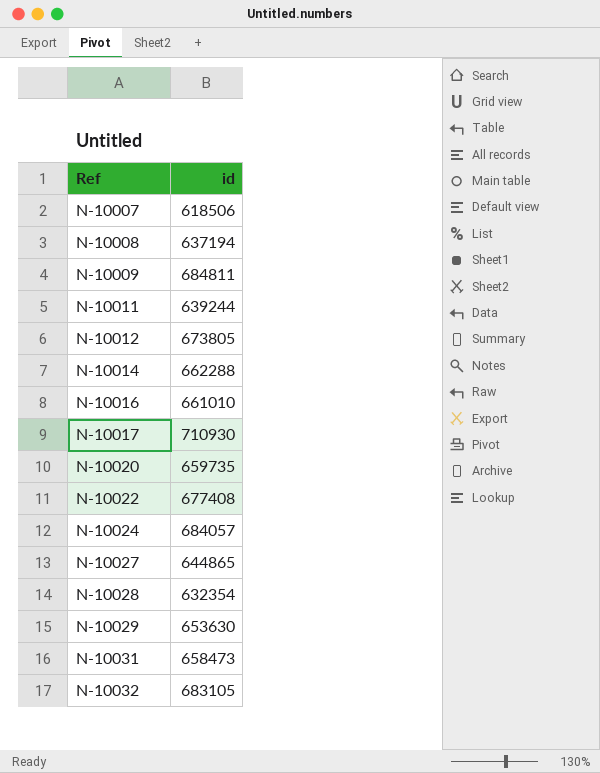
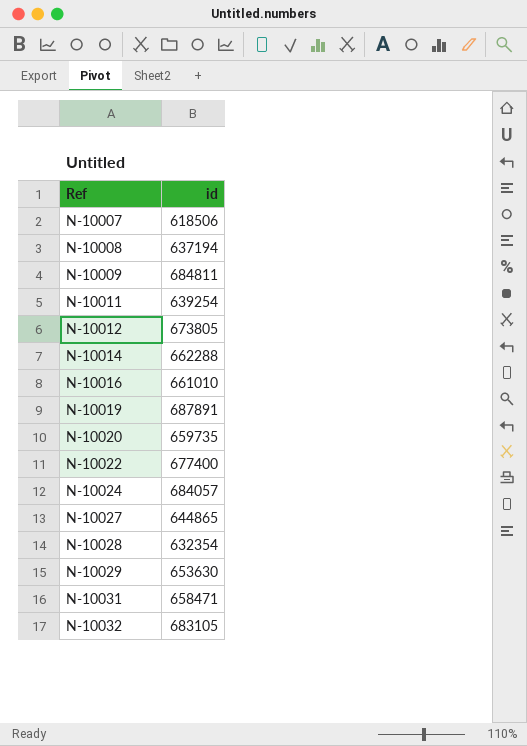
row N-10017: 710930 -> none
N-10011 | id: 639244 -> 639254
row N-10019: none -> 687891
N-10022 | id: 677408 -> 677400
N-10031 | id: 658473 -> 658471

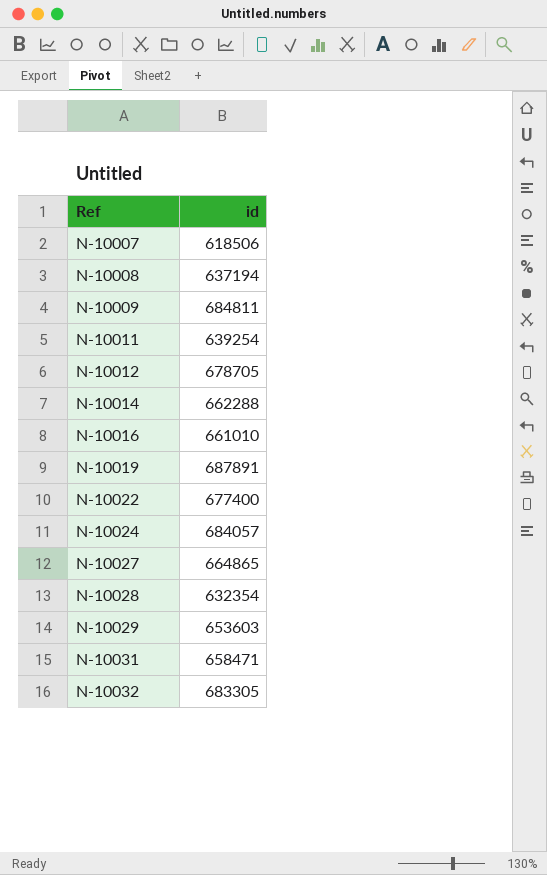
row N-10020: 659735 -> none
N-10012 | id: 673805 -> 678705
N-10027 | id: 644865 -> 664865
N-10029 | id: 653630 -> 653603
N-10032 | id: 683105 -> 683305

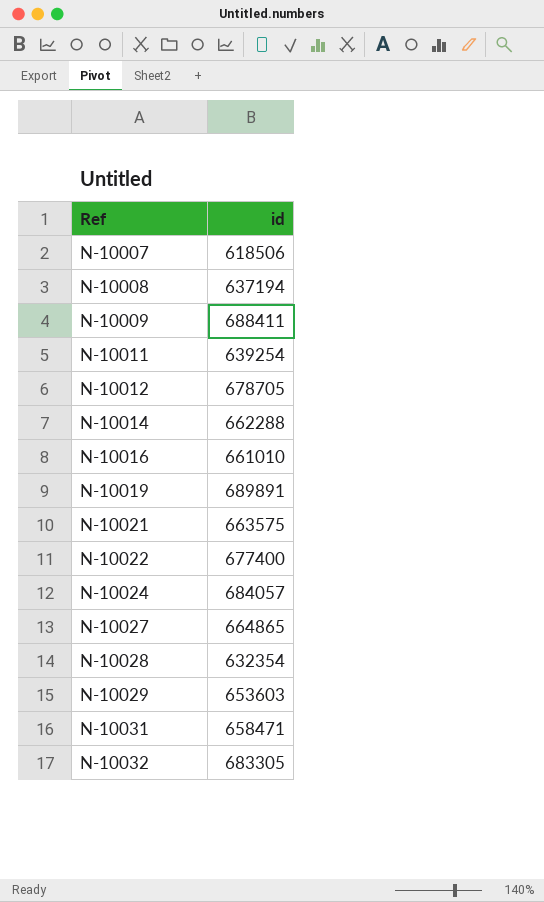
N-10009 | id: 684811 -> 688411
N-10019 | id: 687891 -> 689891
row N-10021: none -> 663575

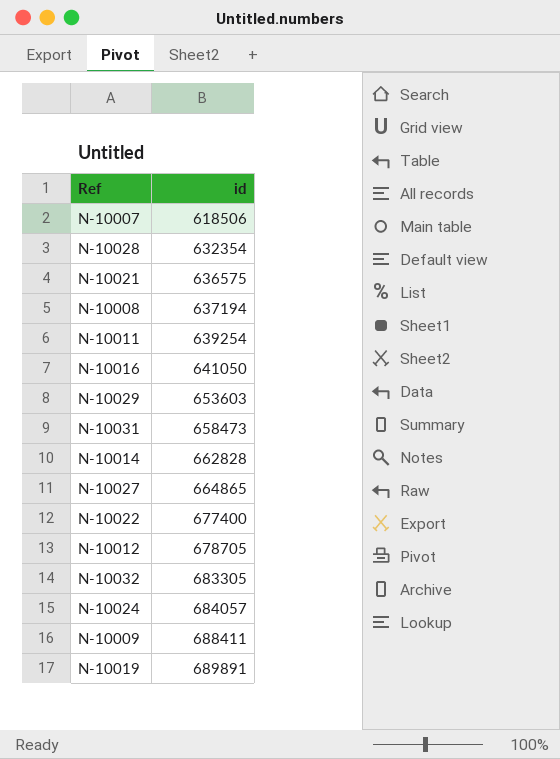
row order: Ref ascending -> id ascending
N-10021 | id: 663575 -> 636575
N-10016 | id: 661010 -> 641050
N-10031 | id: 658471 -> 658473
N-10014 | id: 662288 -> 662828

